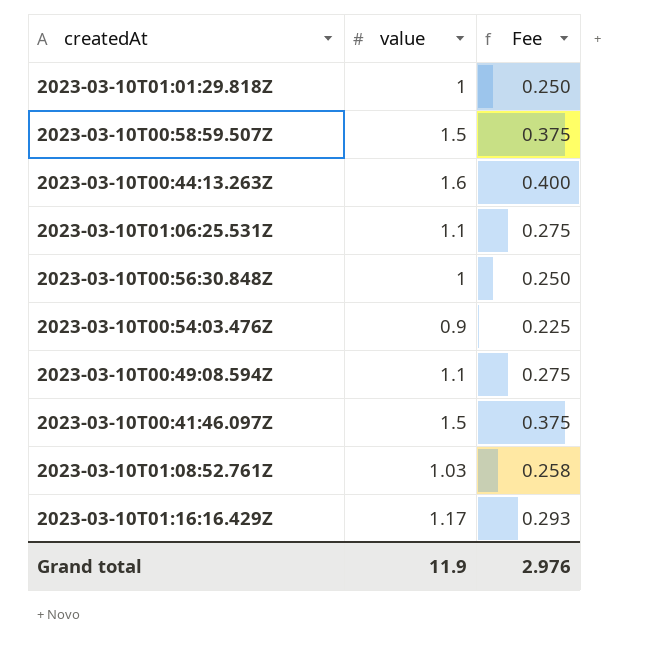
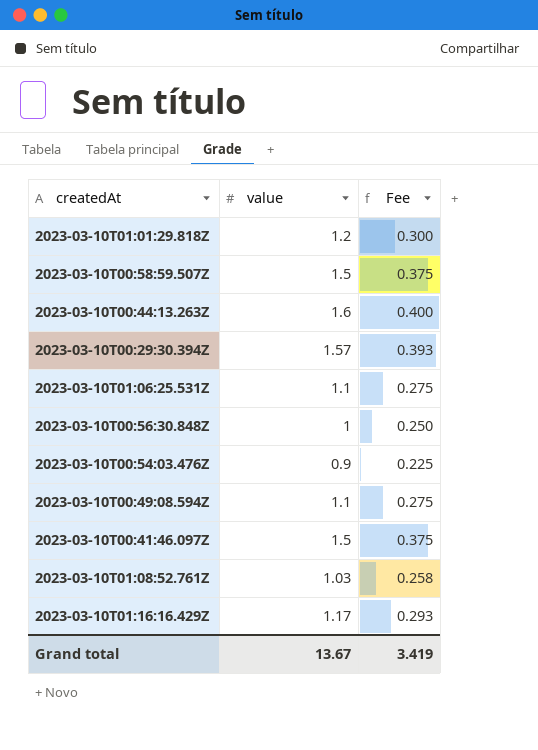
2023-03-10T01:01:29.818Z | value: 1 -> 1.2
2023-03-10T01:01:29.818Z | Fee: 0.250 -> 0.300
row 2023-03-10T00:29:30.394Z: none -> 1.57 | 0.393
Grand total | value: 11.9 -> 13.67
Grand total | Fee: 2.976 -> 3.419

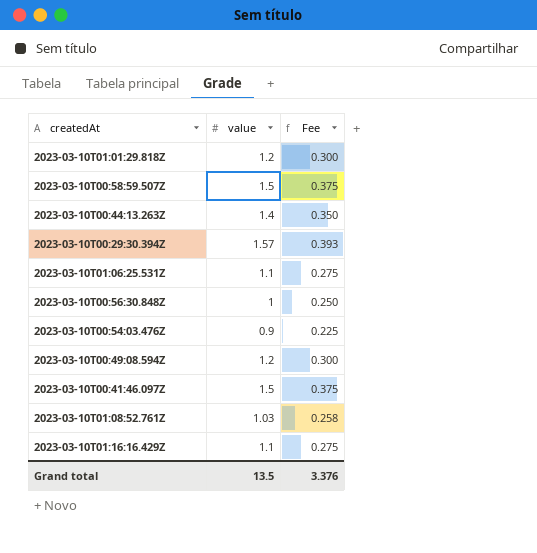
2023-03-10T00:44:13.263Z | value: 1.6 -> 1.4
2023-03-10T00:44:13.263Z | Fee: 0.400 -> 0.350
2023-03-10T00:49:08.594Z | value: 1.1 -> 1.2
2023-03-10T00:49:08.594Z | Fee: 0.275 -> 0.300
2023-03-10T01:16:16.429Z | value: 1.17 -> 1.1
2023-03-10T01:16:16.429Z | Fee: 0.293 -> 0.275
Grand total | value: 13.67 -> 13.5
Grand total | Fee: 3.419 -> 3.376

